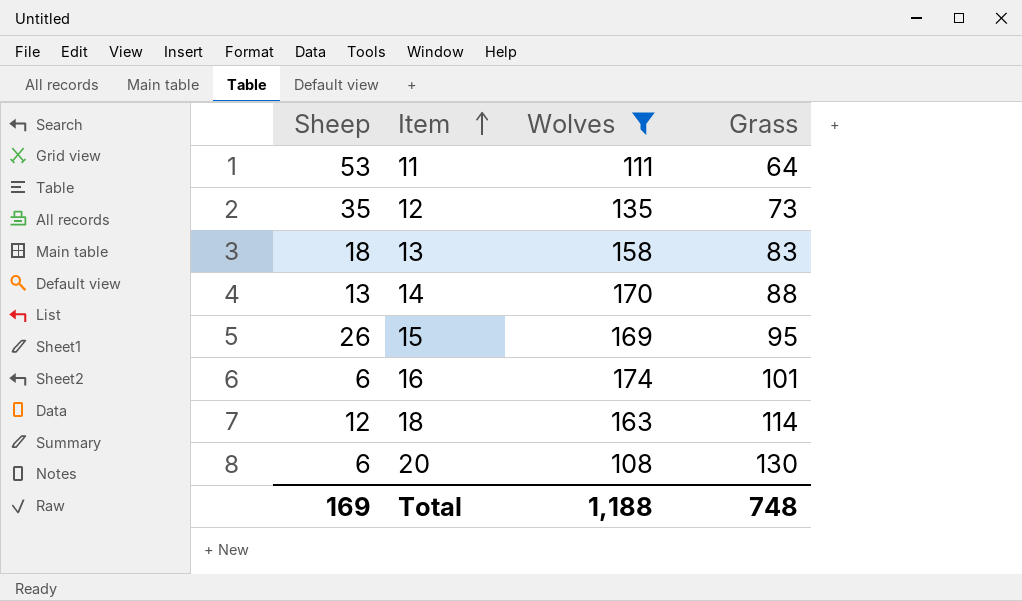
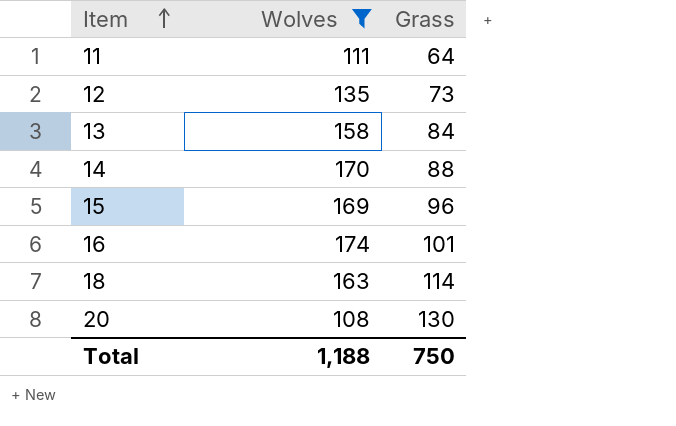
column Sheep | position: 1 -> none
13 | Grass: 83 -> 84
15 | Grass: 95 -> 96
Total | Grass: 748 -> 750

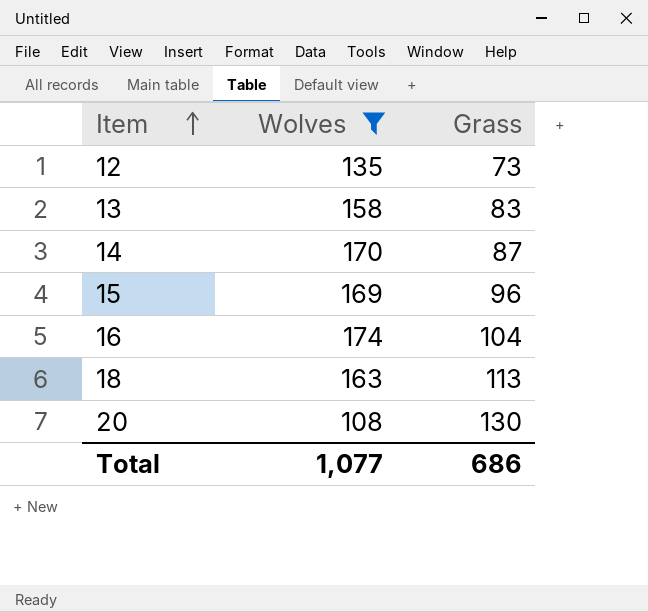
row 11: 111 | 64 -> none
13 | Grass: 84 -> 83
14 | Grass: 88 -> 87
16 | Grass: 101 -> 104
18 | Grass: 114 -> 113
Total | Wolves: 1,188 -> 1,077
Total | Grass: 750 -> 686

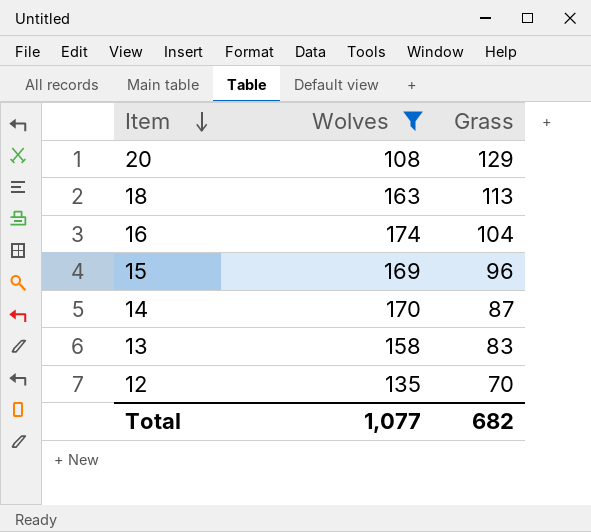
row order: Item ascending -> Item descending
20 | Grass: 130 -> 129
12 | Grass: 73 -> 70
Total | Grass: 686 -> 682

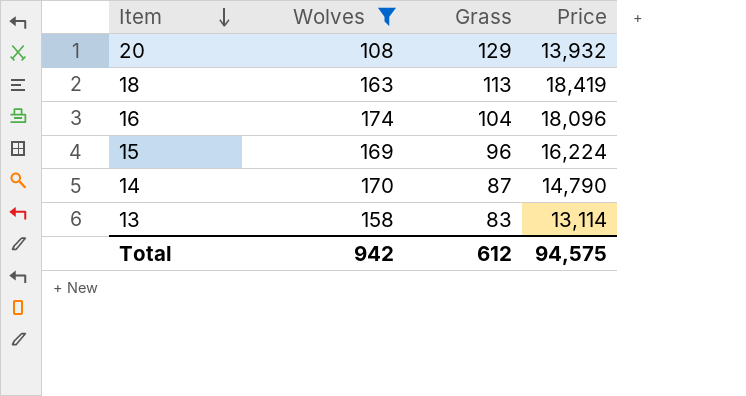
column Price | formula: none -> [Wolves] * [Grass]
row 12: 135 | 70 -> none
Total | Wolves: 1,077 -> 942
Total | Grass: 682 -> 612

